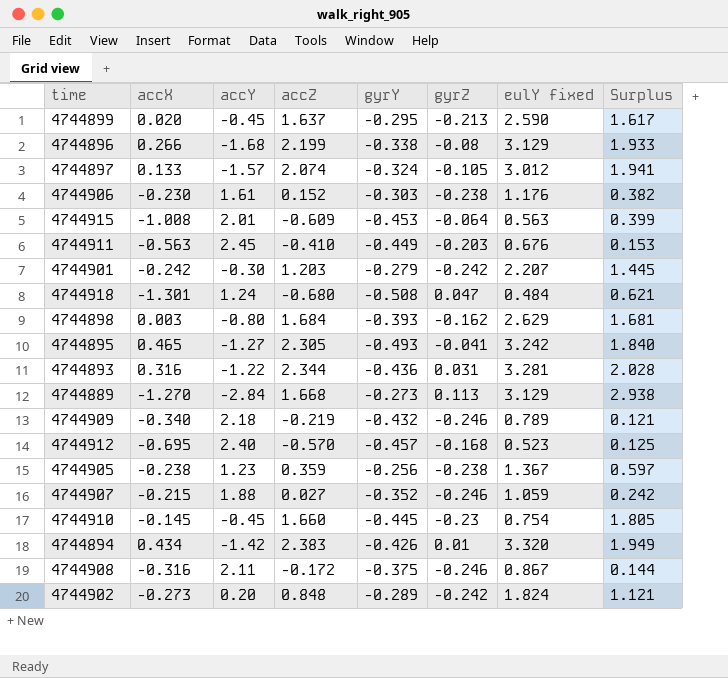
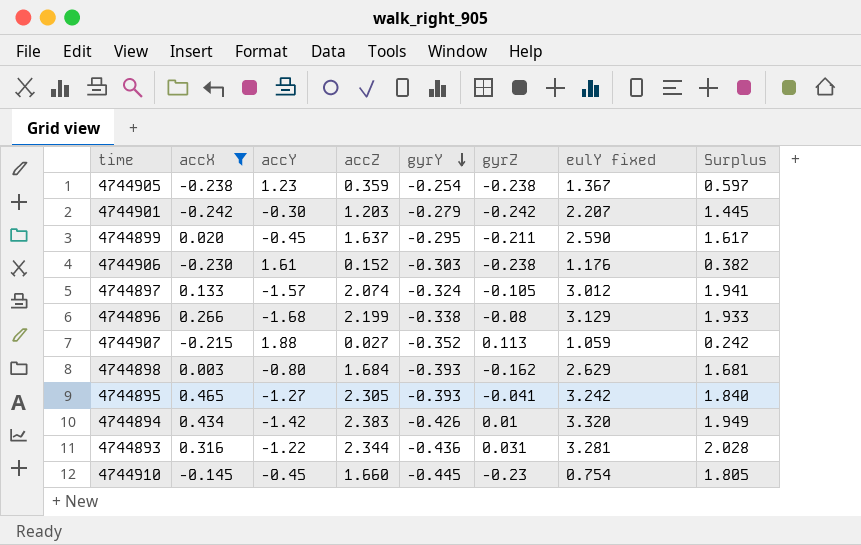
filter: none -> accX >= -0.242
row order: none -> gyrY descending
4744905 | gyrY: -0.256 -> -0.254
4744899 | gyrZ: -0.213 -> -0.211
4744907 | gyrZ: -0.246 -> 0.113
4744895 | gyrY: -0.493 -> -0.393

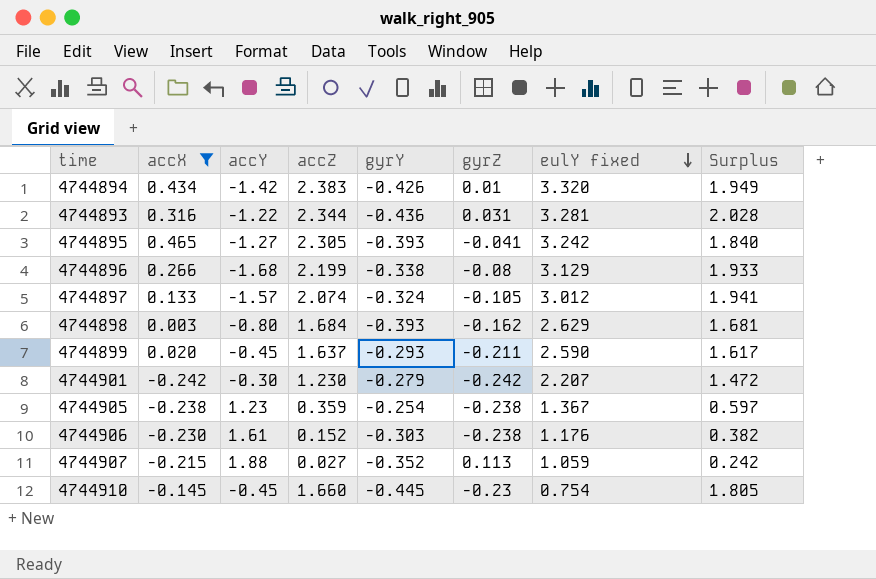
row order: gyrY descending -> eulY fixed descending
4744899 | gyrY: -0.295 -> -0.293
4744901 | accZ: 1.203 -> 1.230
4744901 | Surplus: 1.445 -> 1.472

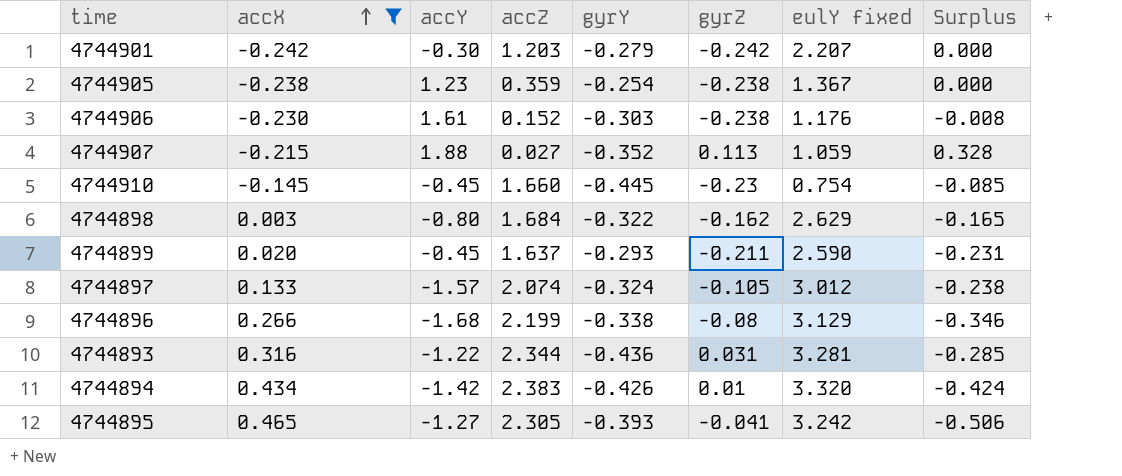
row order: eulY fixed descending -> accX ascending
column Surplus | formula: [accZ] - [accX] -> [gyrZ] - [accX]
4744901 | accZ: 1.230 -> 1.203
4744898 | gyrY: -0.393 -> -0.322

